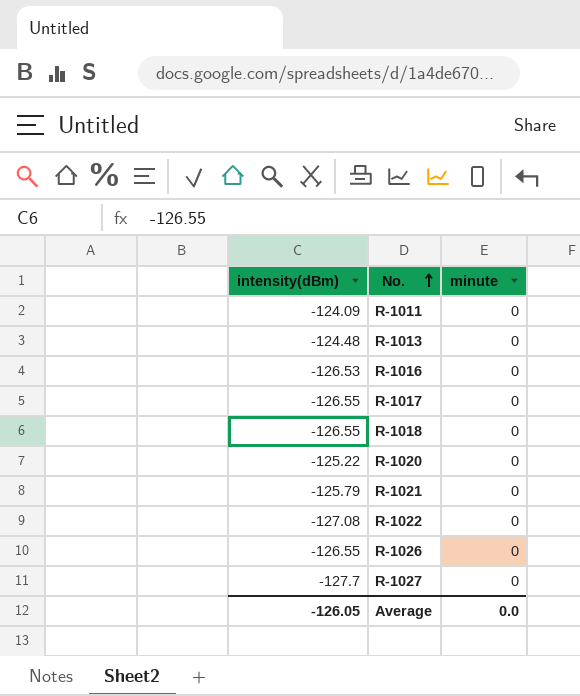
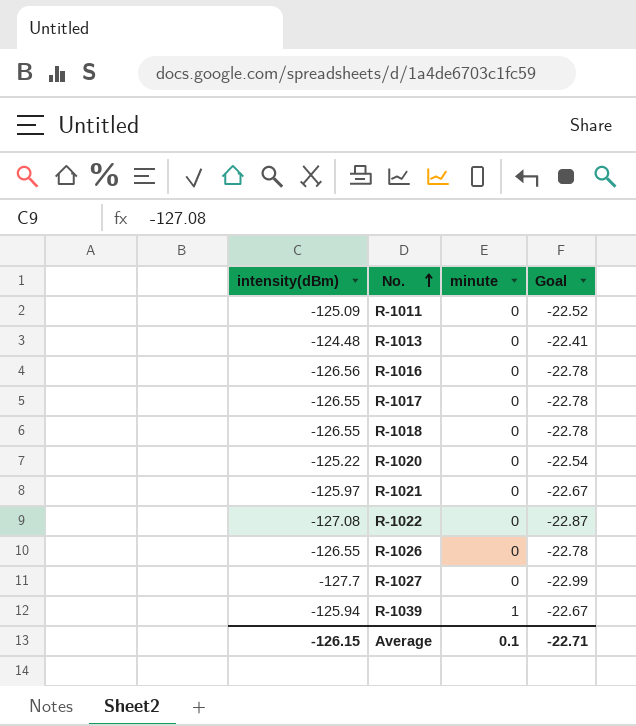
column Goal | formula: none -> [intensity(dBm)] * 0.18
R-1011 | intensity(dBm): -124.09 -> -125.09
R-1016 | intensity(dBm): -126.53 -> -126.56
R-1021 | intensity(dBm): -125.79 -> -125.97
row R-1039: none -> -125.94 | 1 | -22.67
Average | intensity(dBm): -126.05 -> -126.15
Average | minute: 0.0 -> 0.1

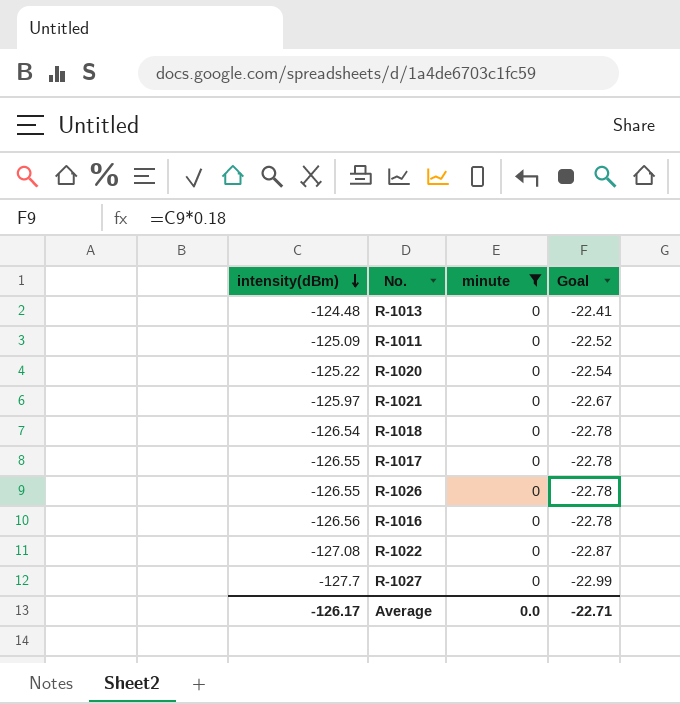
filter: none -> minute = 0
row order: No. ascending -> intensity(dBm) descending
R-1018 | intensity(dBm): -126.55 -> -126.54
Average | intensity(dBm): -126.15 -> -126.17
Average | minute: 0.1 -> 0.0

